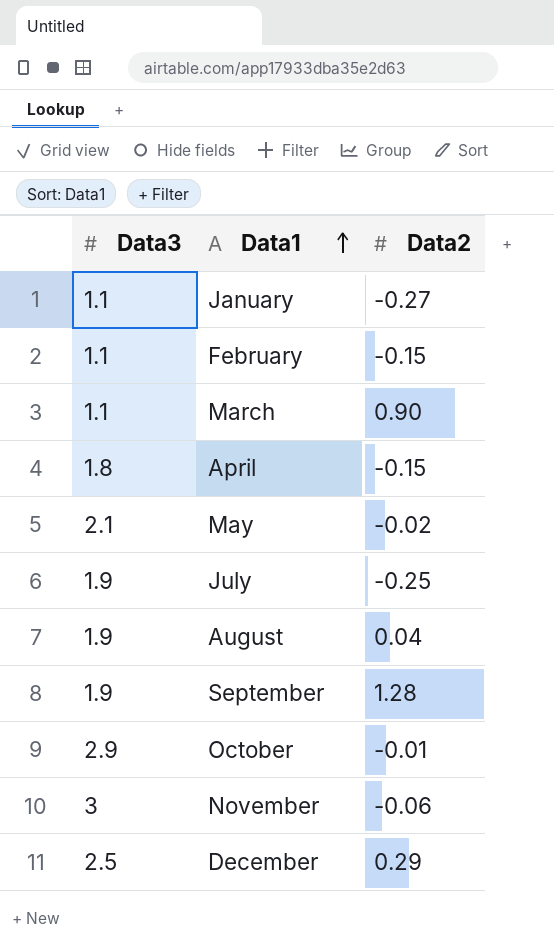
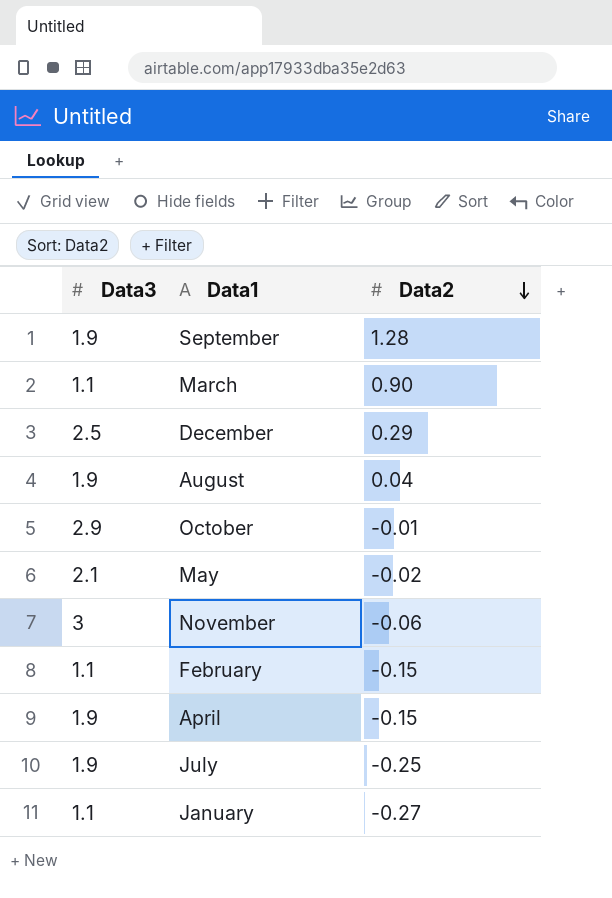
row order: Data1 ascending -> Data2 descending
April | Data3: 1.8 -> 1.9

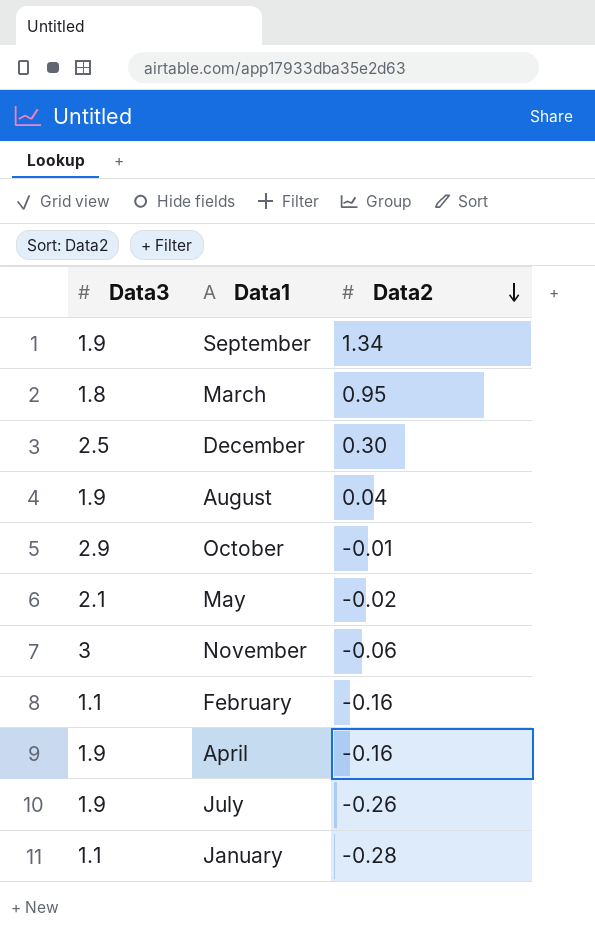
September | Data2: 1.28 -> 1.34
March | Data3: 1.1 -> 1.8
March | Data2: 0.90 -> 0.95
December | Data2: 0.29 -> 0.30
February | Data2: -0.15 -> -0.16
April | Data2: -0.15 -> -0.16
July | Data2: -0.25 -> -0.26
January | Data2: -0.27 -> -0.28

